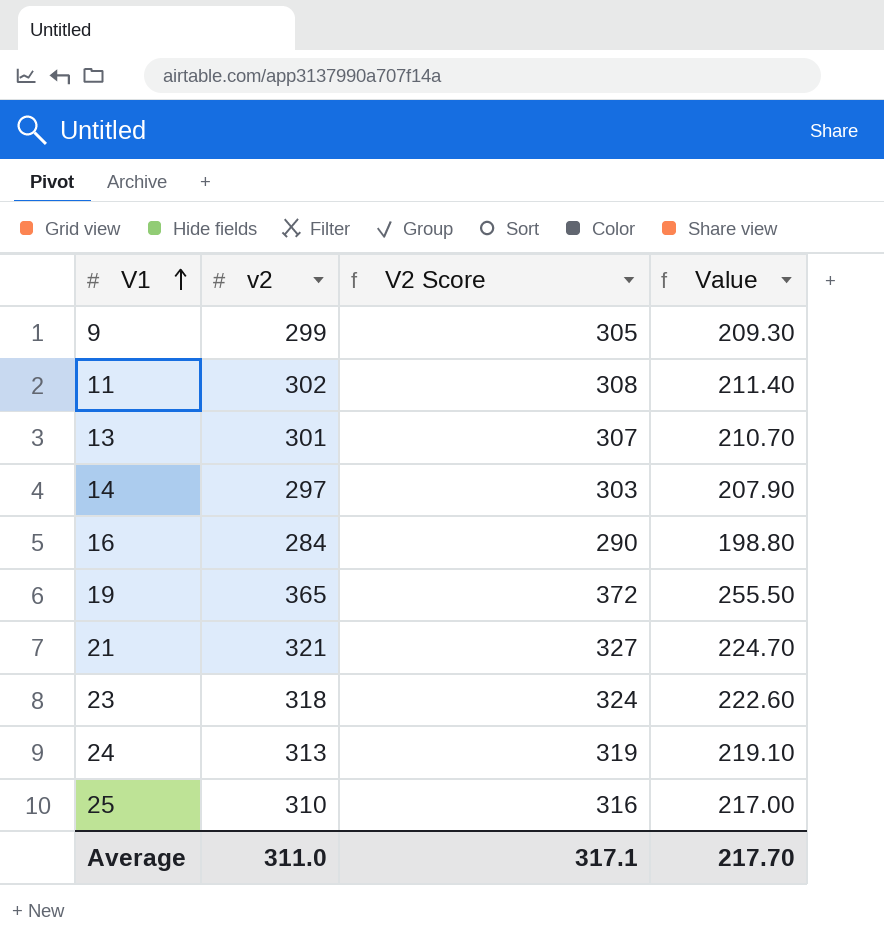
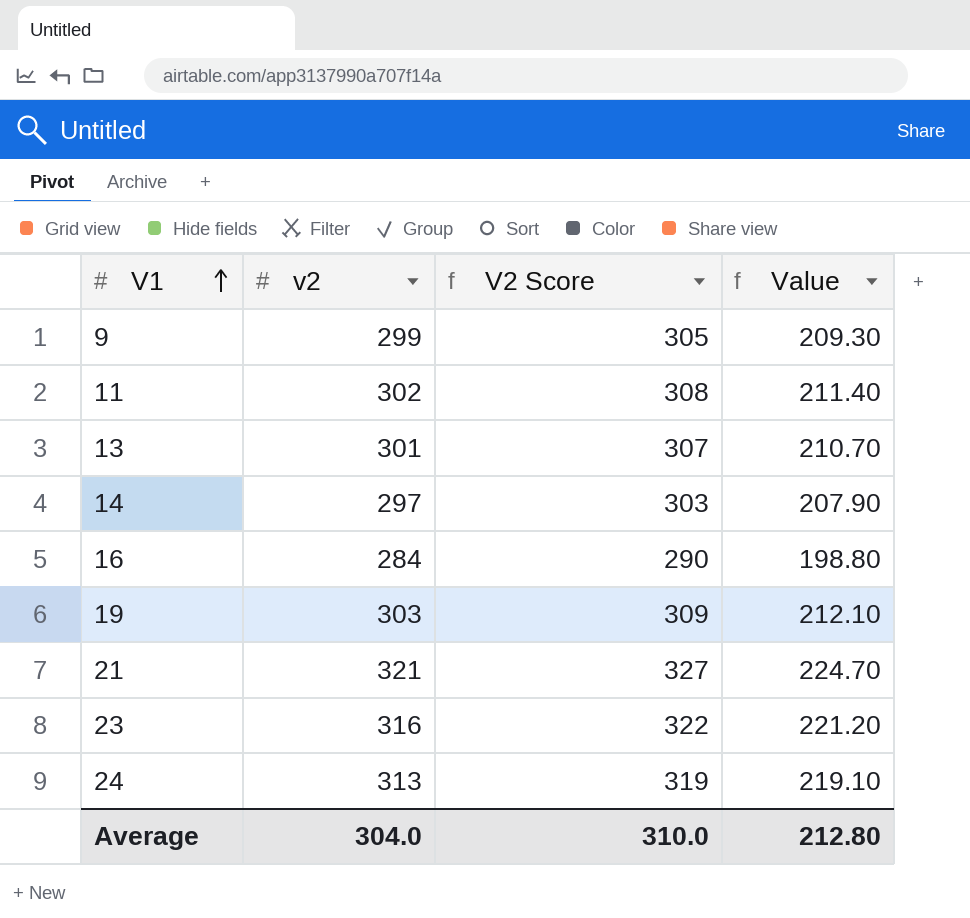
row 25: 310 | 316 | 217.00 -> none
19 | v2: 365 -> 303
19 | V2 Score: 372 -> 309
19 | Value: 255.50 -> 212.10
23 | v2: 318 -> 316
23 | V2 Score: 324 -> 322
23 | Value: 222.60 -> 221.20
Average | v2: 311.0 -> 304.0
Average | V2 Score: 317.1 -> 310.0
Average | Value: 217.70 -> 212.80

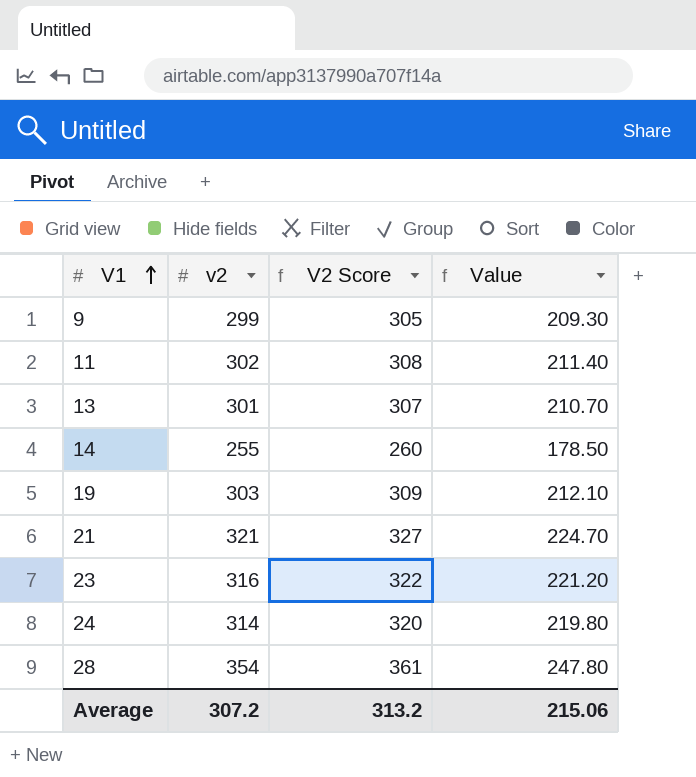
row 16: 284 | 290 | 198.80 -> none
14 | v2: 297 -> 255
14 | V2 Score: 303 -> 260
14 | Value: 207.90 -> 178.50
24 | v2: 313 -> 314
24 | V2 Score: 319 -> 320
24 | Value: 219.10 -> 219.80
row 28: none -> 354 | 361 | 247.80
Average | v2: 304.0 -> 307.2
Average | V2 Score: 310.0 -> 313.2
Average | Value: 212.80 -> 215.06

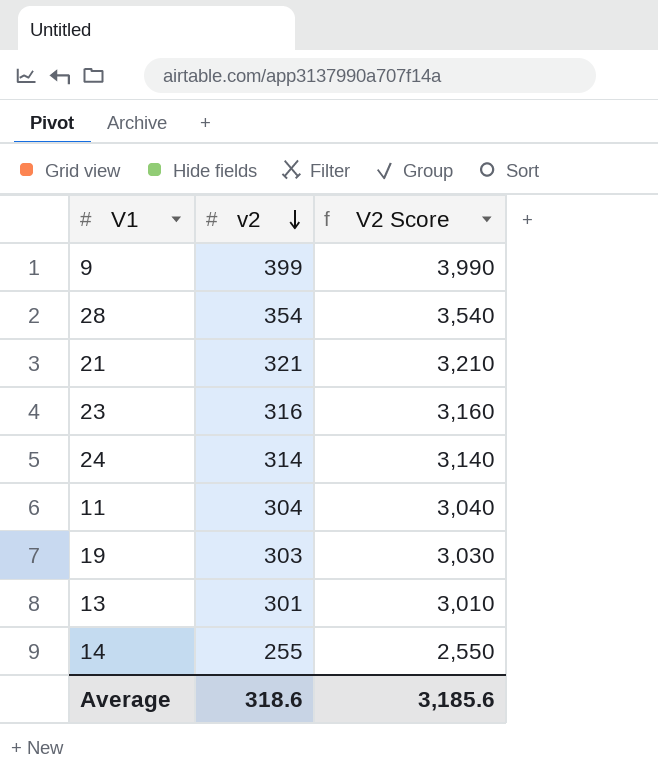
row order: V1 ascending -> v2 descending
column Value | formula: [v2] * 0.7 -> none
column V2 Score | formula: [v2] * 1.02 -> [v2] * 10
9 | v2: 299 -> 399
11 | v2: 302 -> 304
Average | v2: 307.2 -> 318.6
Average | V2 Score: 313.2 -> 3,185.6

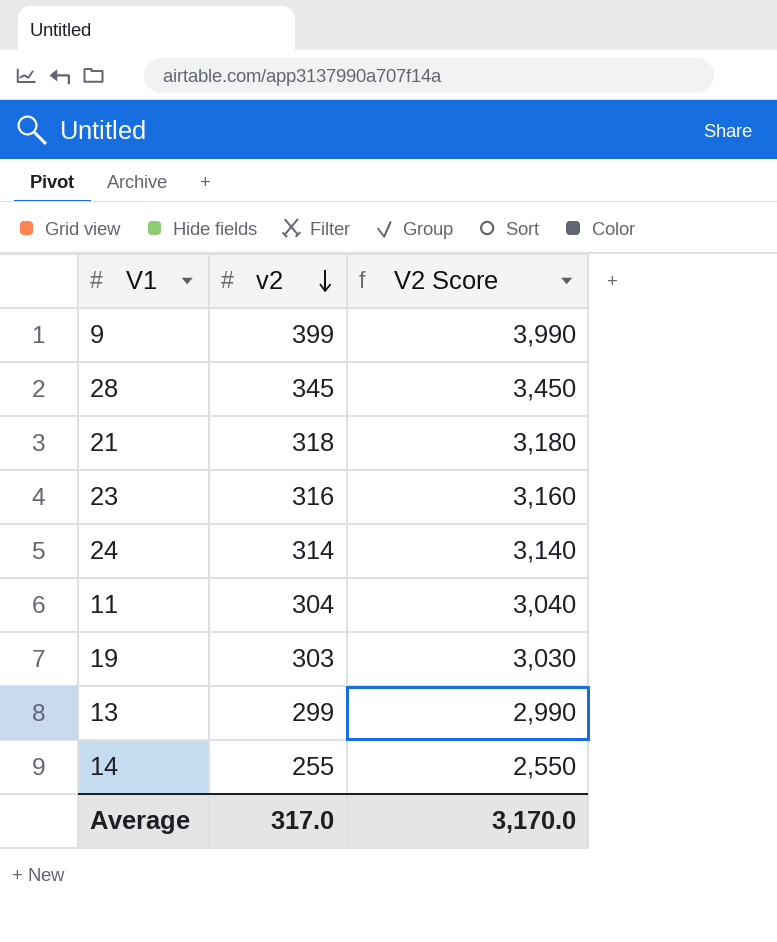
28 | v2: 354 -> 345
28 | V2 Score: 3,540 -> 3,450
21 | v2: 321 -> 318
21 | V2 Score: 3,210 -> 3,180
13 | v2: 301 -> 299
13 | V2 Score: 3,010 -> 2,990
Average | v2: 318.6 -> 317.0
Average | V2 Score: 3,185.6 -> 3,170.0

